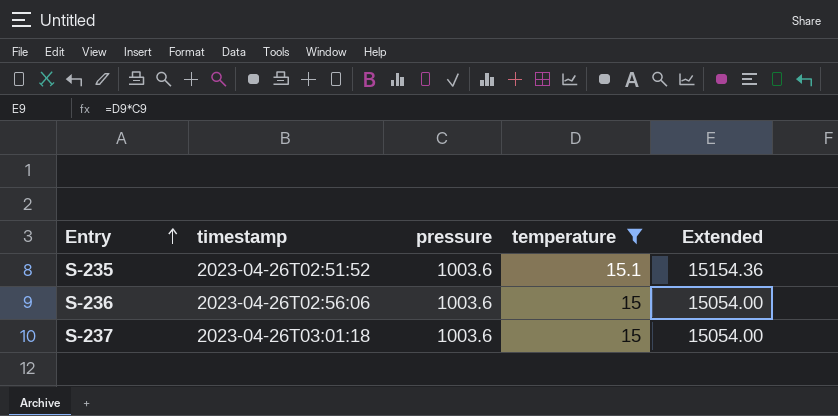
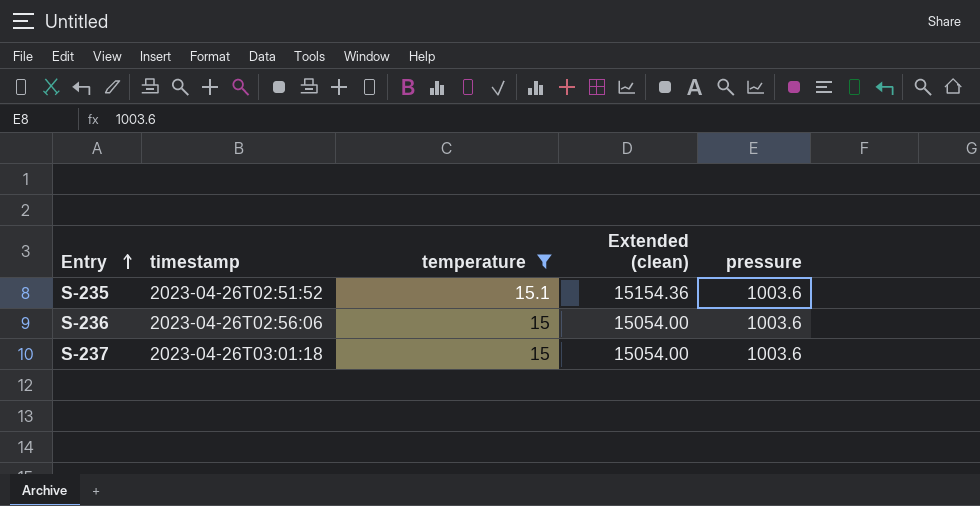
column name: Extended -> Extended (clean)
column pressure | position: 3 -> 5

